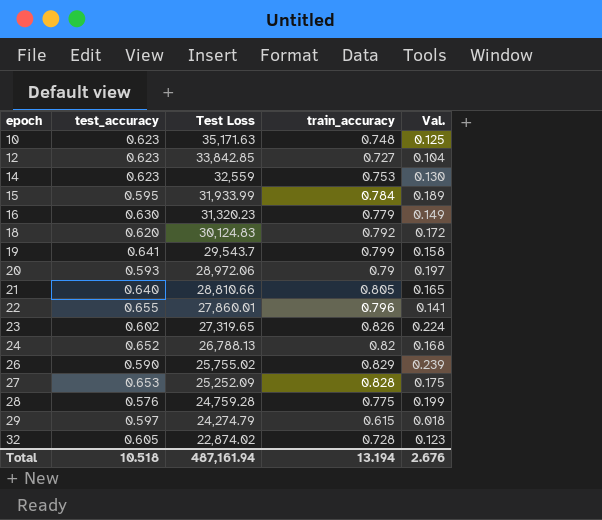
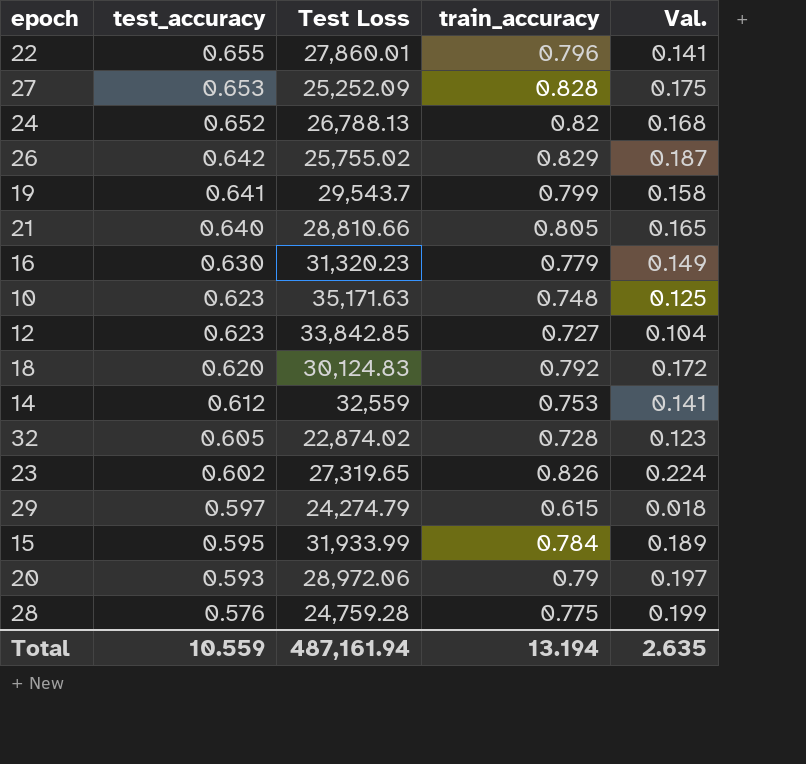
row order: epoch ascending -> test_accuracy descending
26 | test_accuracy: 0.590 -> 0.642
26 | Val.: 0.239 -> 0.187
14 | test_accuracy: 0.623 -> 0.612
14 | Val.: 0.130 -> 0.141
Total | test_accuracy: 10.518 -> 10.559
Total | Val.: 2.676 -> 2.635

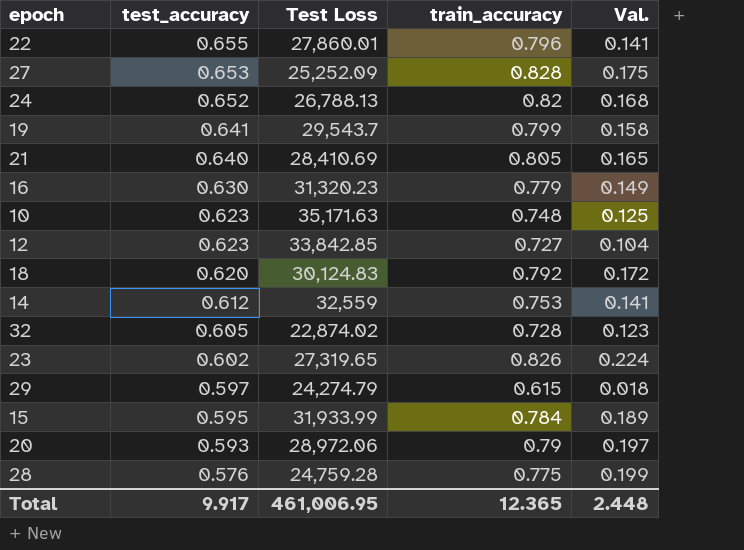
row 26: 0.642 | 25,755.02 | 0.829 | 0.187 -> none
21 | Test Loss: 28,810.66 -> 28,410.69
Total | test_accuracy: 10.559 -> 9.917
Total | Test Loss: 487,161.94 -> 461,006.95
Total | train_accuracy: 13.194 -> 12.365
Total | Val.: 2.635 -> 2.448

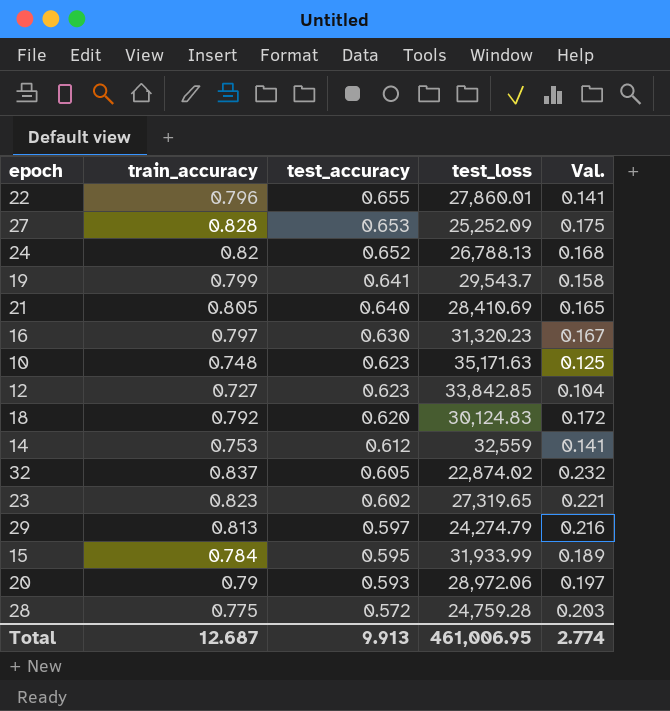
column train_accuracy | position: 4 -> 2
column name: Test Loss -> test_loss
16 | train_accuracy: 0.779 -> 0.797
16 | Val.: 0.149 -> 0.167
32 | train_accuracy: 0.728 -> 0.837
32 | Val.: 0.123 -> 0.232
23 | train_accuracy: 0.826 -> 0.823
23 | Val.: 0.224 -> 0.221
29 | train_accuracy: 0.615 -> 0.813
29 | Val.: 0.018 -> 0.216
28 | test_accuracy: 0.576 -> 0.572
28 | Val.: 0.199 -> 0.203
Total | train_accuracy: 12.365 -> 12.687
Total | test_accuracy: 9.917 -> 9.913
Total | Val.: 2.448 -> 2.774

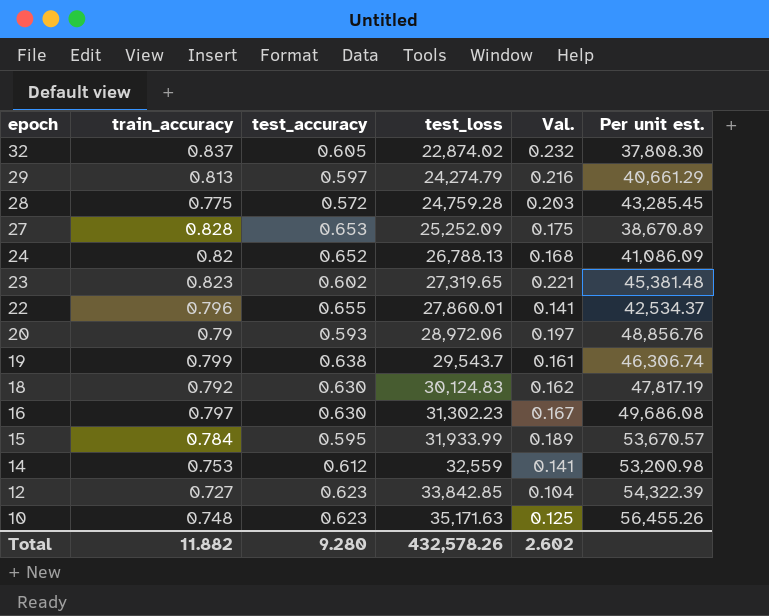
row order: test_accuracy descending -> epoch descending
column Per unit est. | formula: none -> [test_loss] / [test_accuracy]
row 21: 0.805 | 0.640 | 28,410.69 | 0.165 -> none
19 | test_accuracy: 0.641 -> 0.638
19 | Val.: 0.158 -> 0.161
18 | test_accuracy: 0.620 -> 0.630
18 | Val.: 0.172 -> 0.162
16 | test_loss: 31,320.23 -> 31,302.23
Total | train_accuracy: 12.687 -> 11.882
Total | test_accuracy: 9.913 -> 9.280
Total | test_loss: 461,006.95 -> 432,578.26
Total | Val.: 2.774 -> 2.602

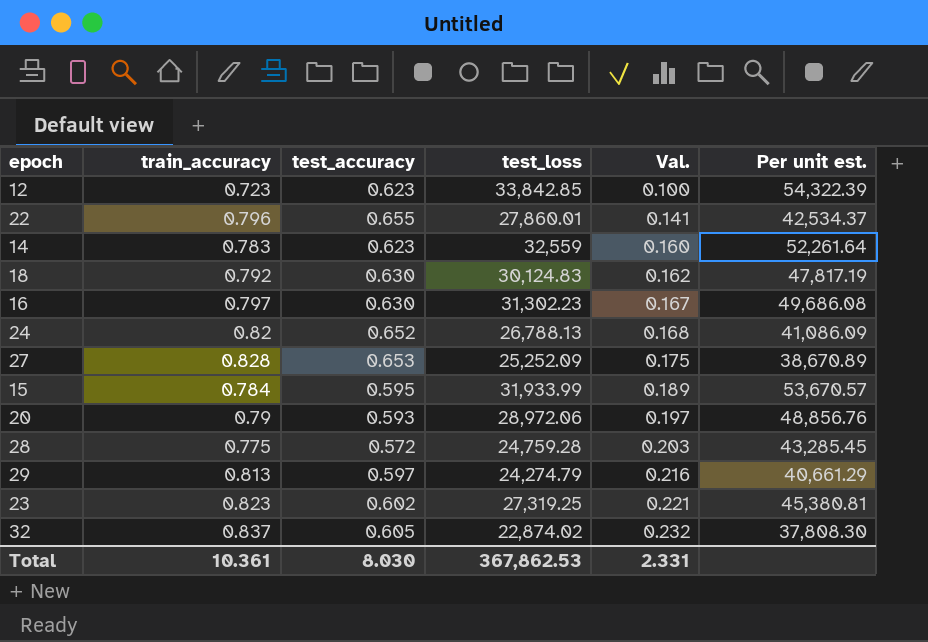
row order: epoch descending -> Val. ascending
row 19: 0.799 | 0.638 | 29,543.7 | 0.161 | 46,306.74 -> none
row 10: 0.748 | 0.623 | 35,171.63 | 0.125 | 56,455.26 -> none
12 | train_accuracy: 0.727 -> 0.723
12 | Val.: 0.104 -> 0.100
14 | train_accuracy: 0.753 -> 0.783
14 | test_accuracy: 0.612 -> 0.623
14 | Val.: 0.141 -> 0.160
14 | Per unit est.: 53,200.98 -> 52,261.64
23 | test_loss: 27,319.65 -> 27,319.25
23 | Per unit est.: 45,381.48 -> 45,380.81
Total | train_accuracy: 11.882 -> 10.361
Total | test_accuracy: 9.280 -> 8.030
Total | test_loss: 432,578.26 -> 367,862.53
Total | Val.: 2.602 -> 2.331

